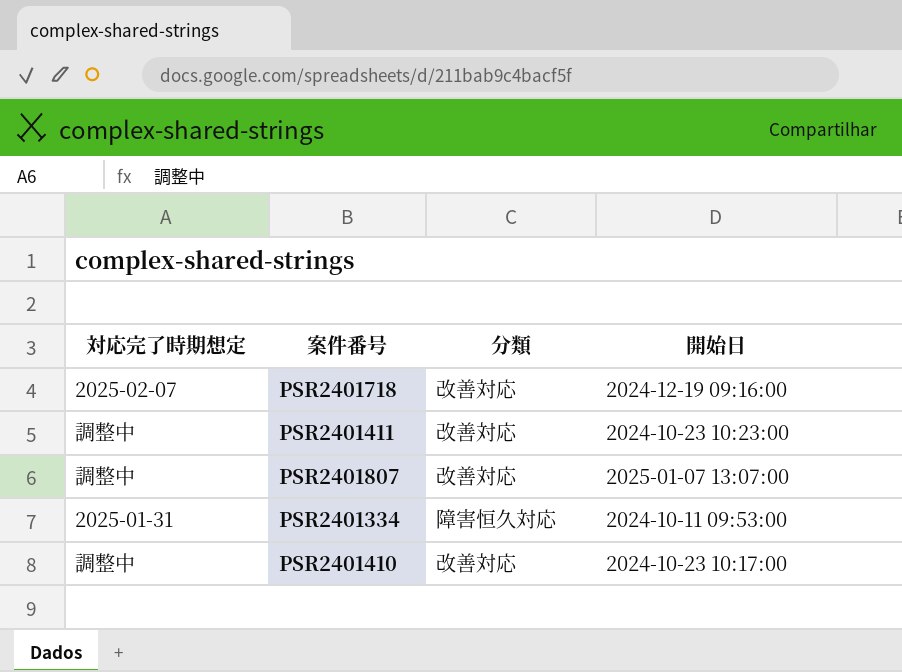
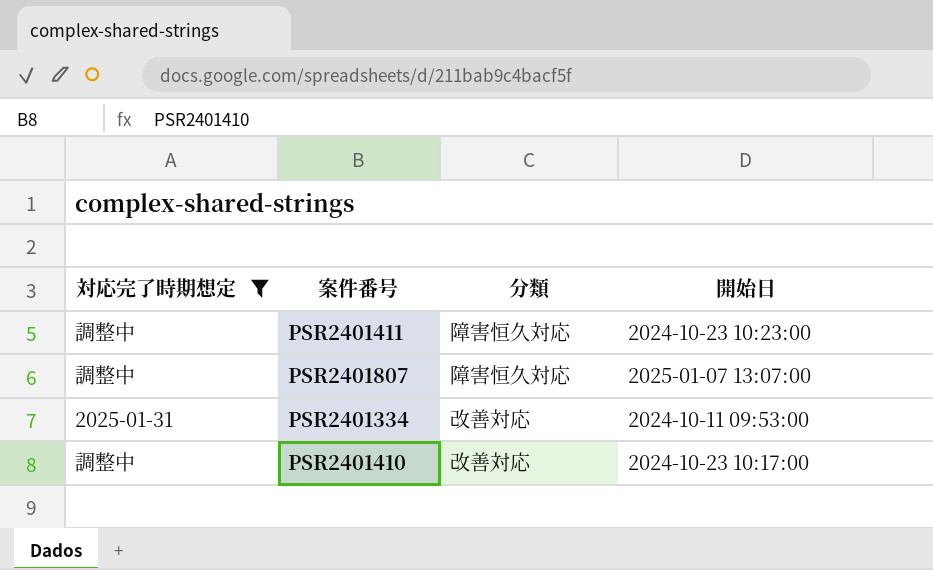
filter: none -> 対応完了時期想定 != 2025-02-07
PSR2401411 | 分類: 改善対応 -> 障害恒久対応
PSR2401807 | 分類: 改善対応 -> 障害恒久対応
PSR2401334 | 分類: 障害恒久対応 -> 改善対応

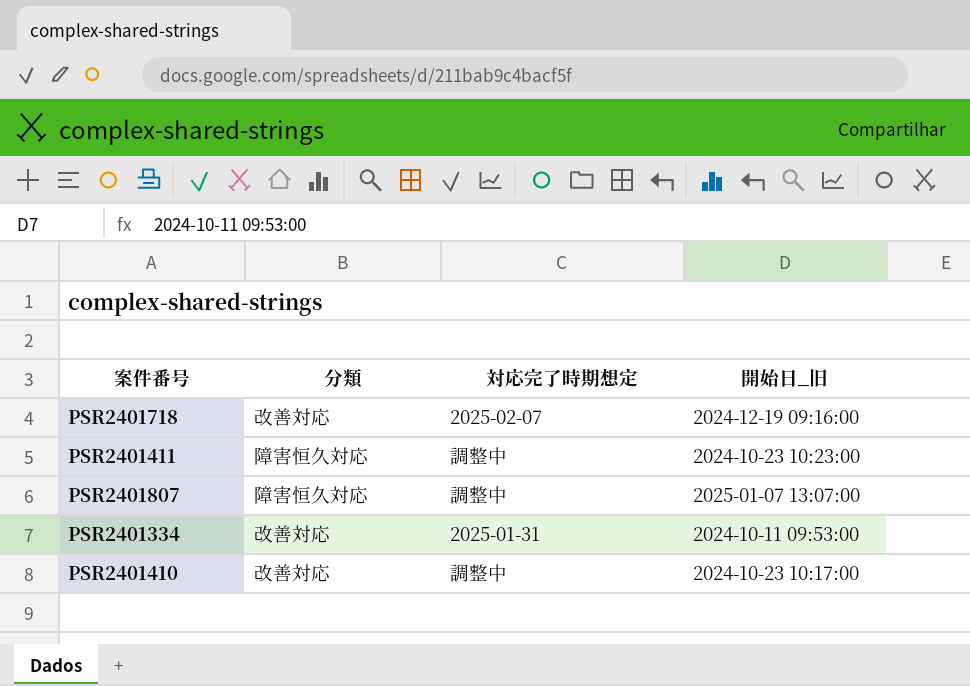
filter: 対応完了時期想定 != 2025-02-07 -> none
column 対応完了時期想定 | position: 1 -> 3
column name: 開始日 -> 開始日_旧

